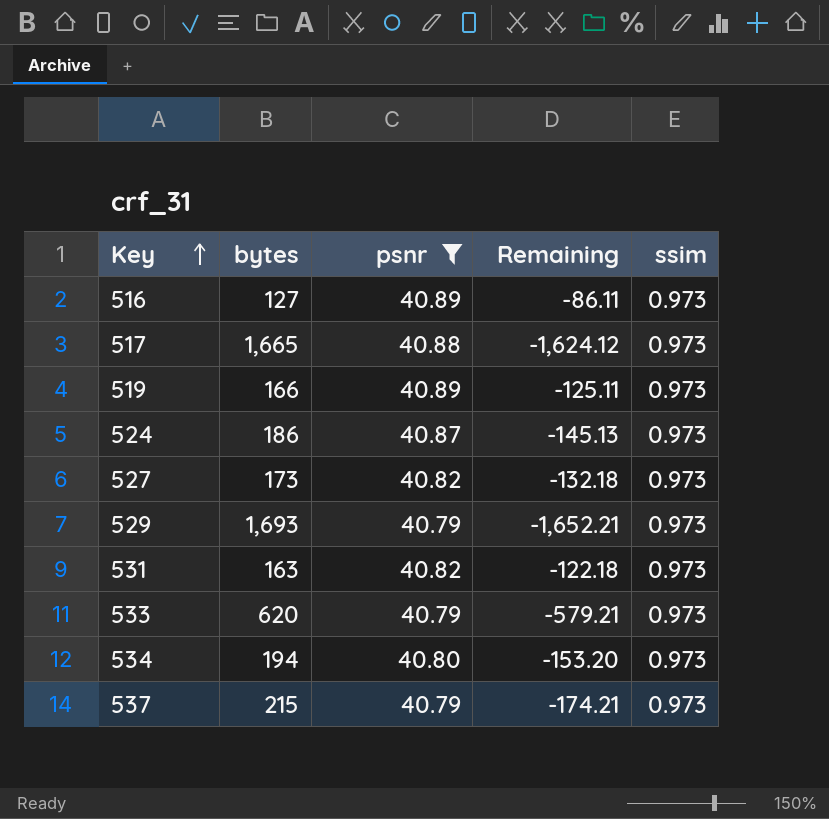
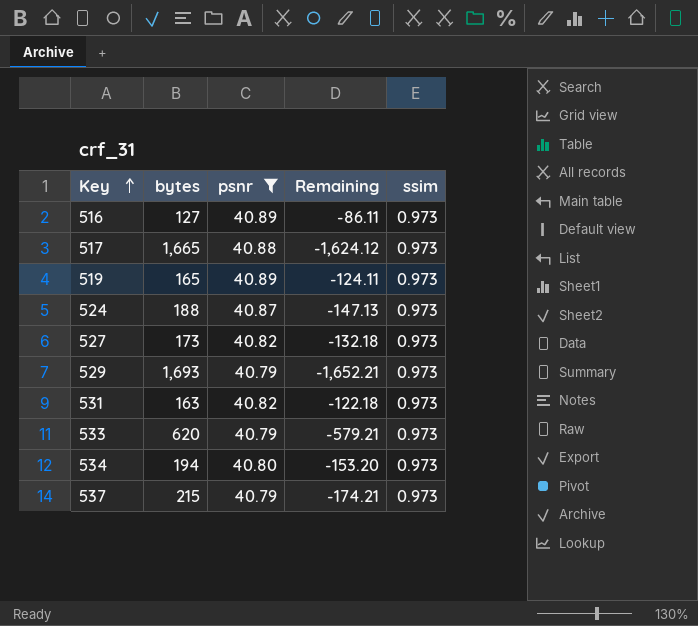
519 | bytes: 166 -> 165
519 | Remaining: -125.11 -> -124.11
524 | bytes: 186 -> 188
524 | Remaining: -145.13 -> -147.13

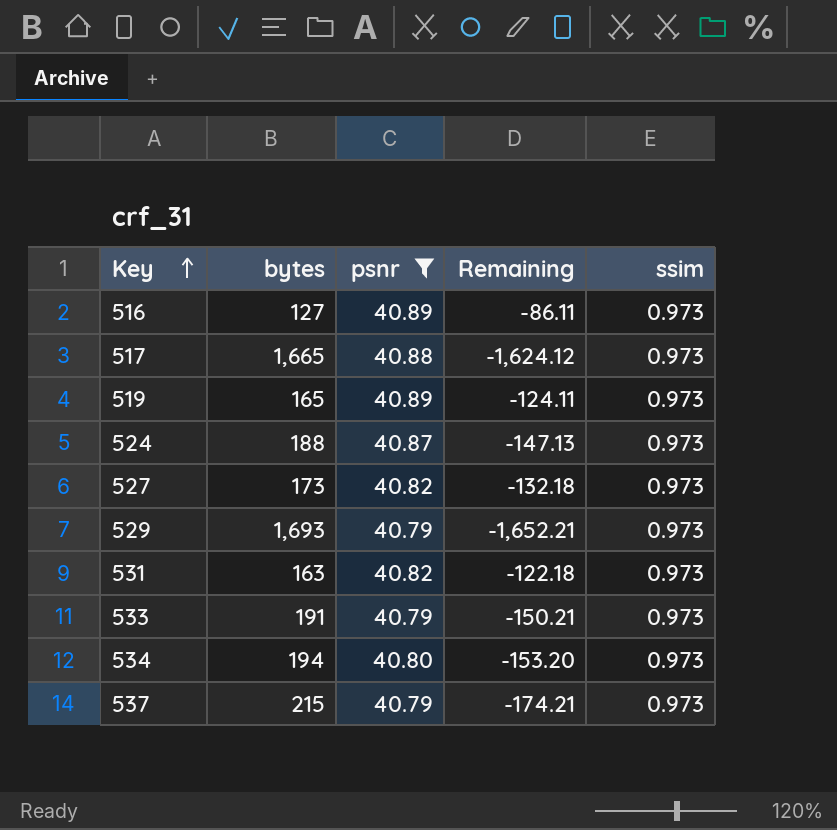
533 | bytes: 620 -> 191
533 | Remaining: -579.21 -> -150.21

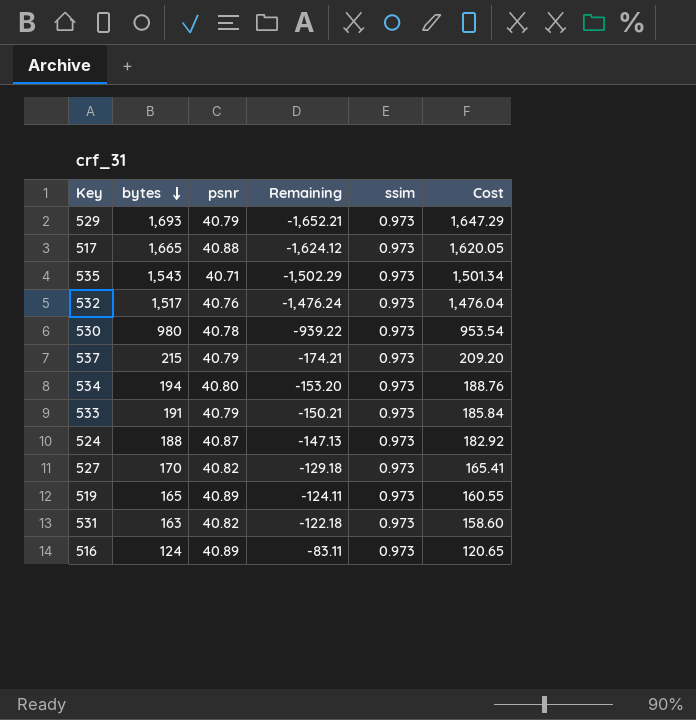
filter: psnr >= 40.79 -> none
row order: Key ascending -> bytes descending
column Cost | formula: none -> [bytes] * [ssim]
527 | bytes: 173 -> 170
527 | Remaining: -132.18 -> -129.18
516 | bytes: 127 -> 124
516 | Remaining: -86.11 -> -83.11

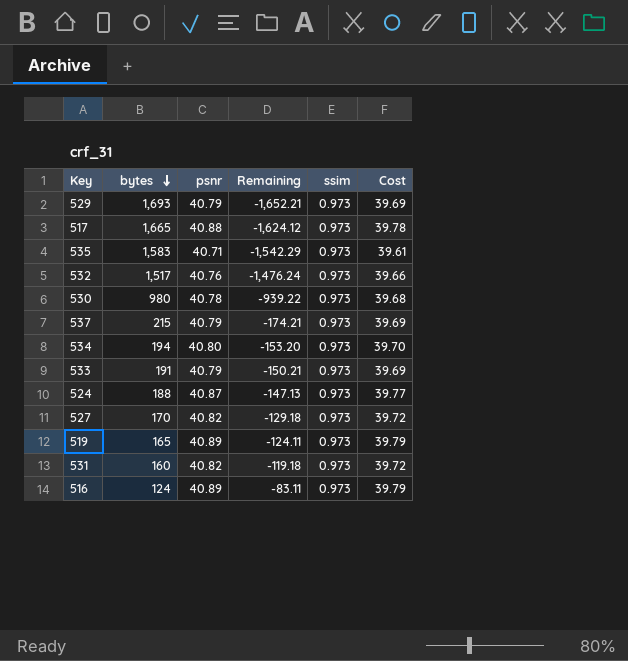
column Cost | formula: [bytes] * [ssim] -> [psnr] * [ssim]
535 | bytes: 1,543 -> 1,583
535 | Remaining: -1,502.29 -> -1,542.29
531 | bytes: 163 -> 160
531 | Remaining: -122.18 -> -119.18

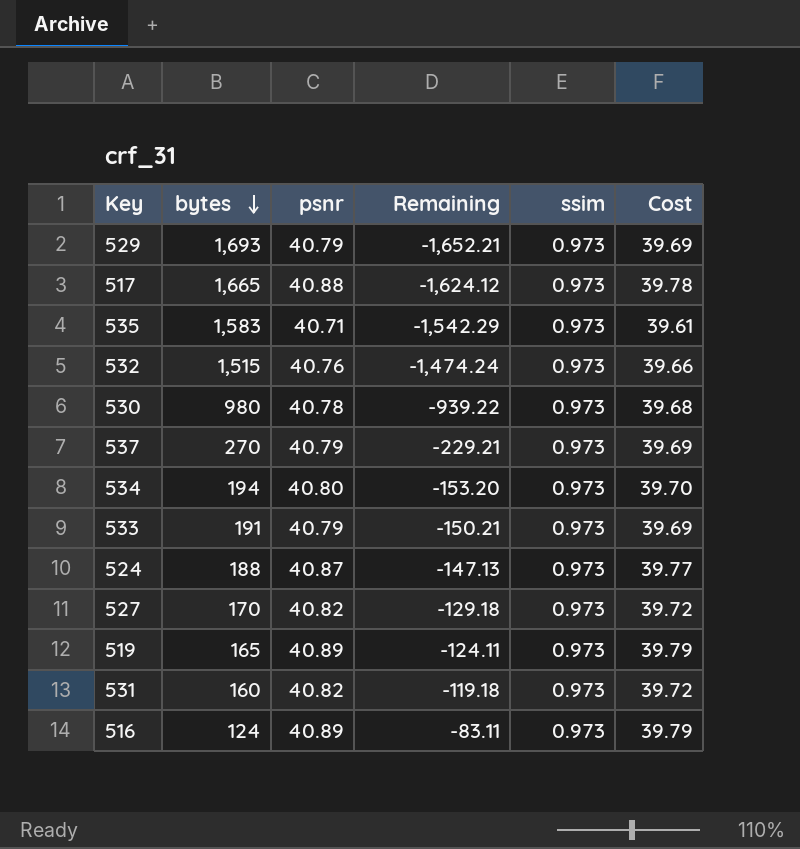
532 | bytes: 1,517 -> 1,515
532 | Remaining: -1,476.24 -> -1,474.24
537 | bytes: 215 -> 270
537 | Remaining: -174.21 -> -229.21

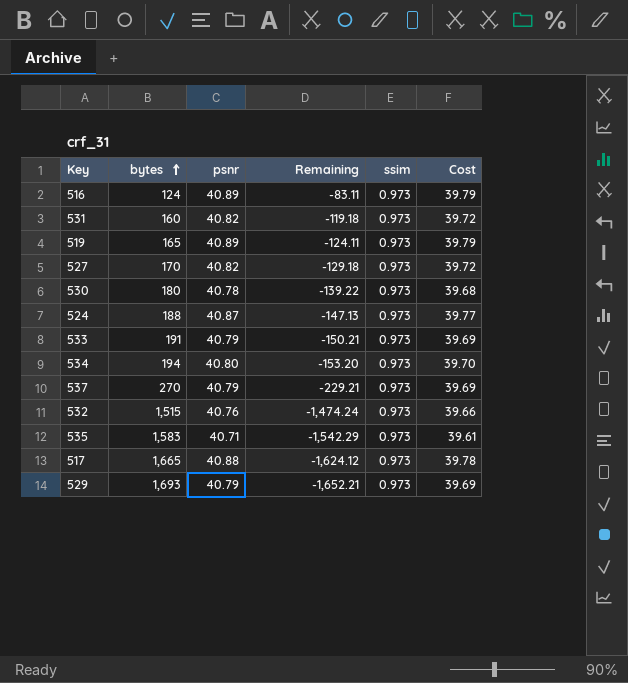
row order: bytes descending -> bytes ascending
530 | bytes: 980 -> 180
530 | Remaining: -939.22 -> -139.22

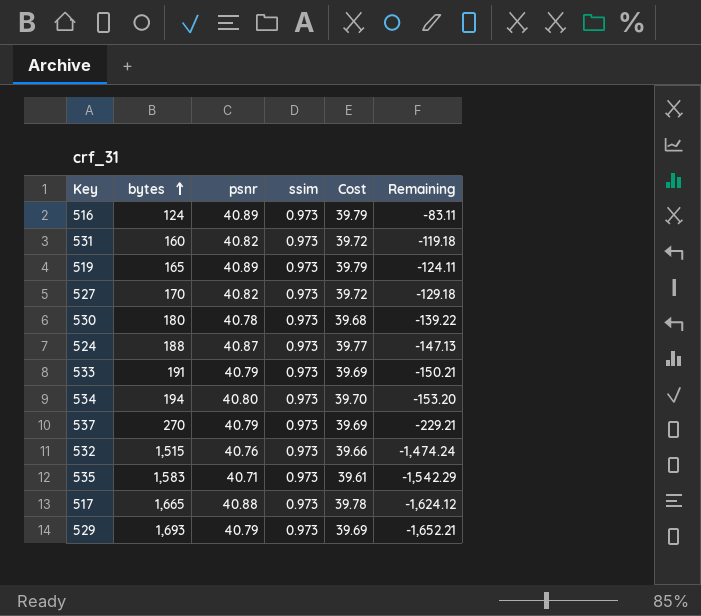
column Remaining | position: 4 -> 6

